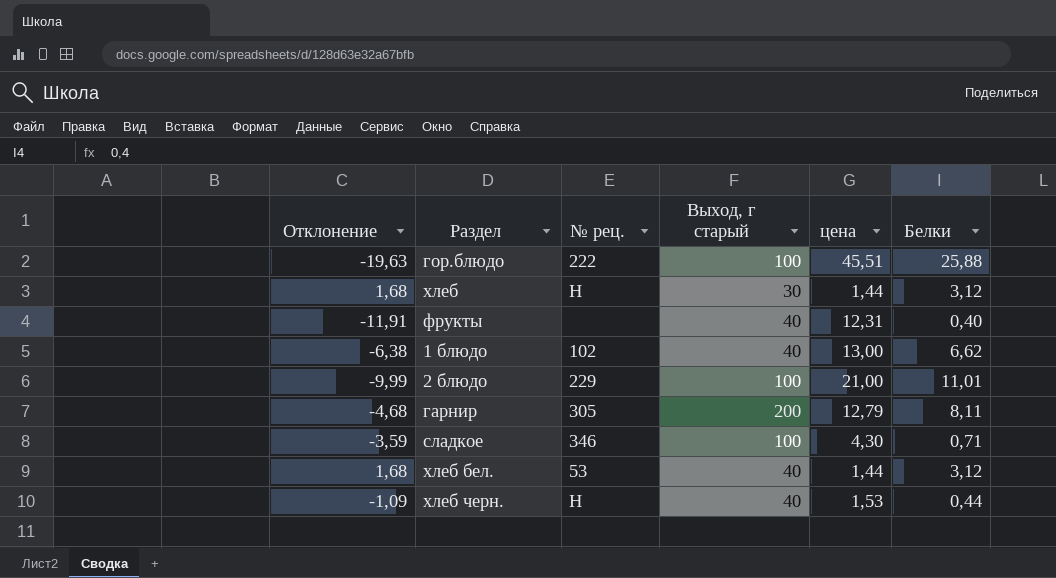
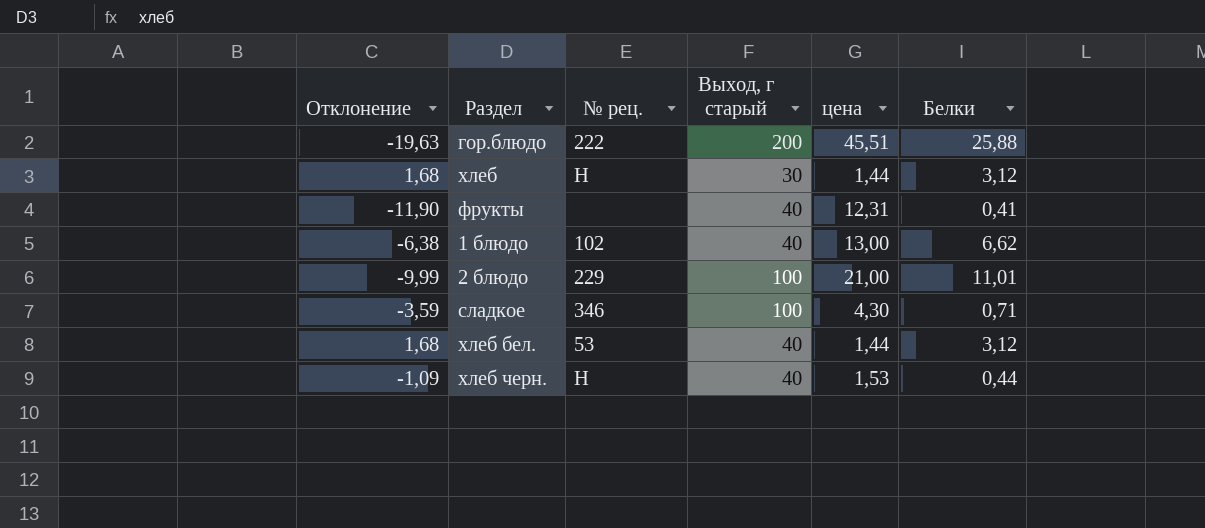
row гарнир: -4,68 | 305 | 200 | 12,79 | 8,11 -> none
гор.блюдо | Выход, г старый: 100 -> 200
фрукты | Отклонение: -11,91 -> -11,90
фрукты | Белки: 0,40 -> 0,41

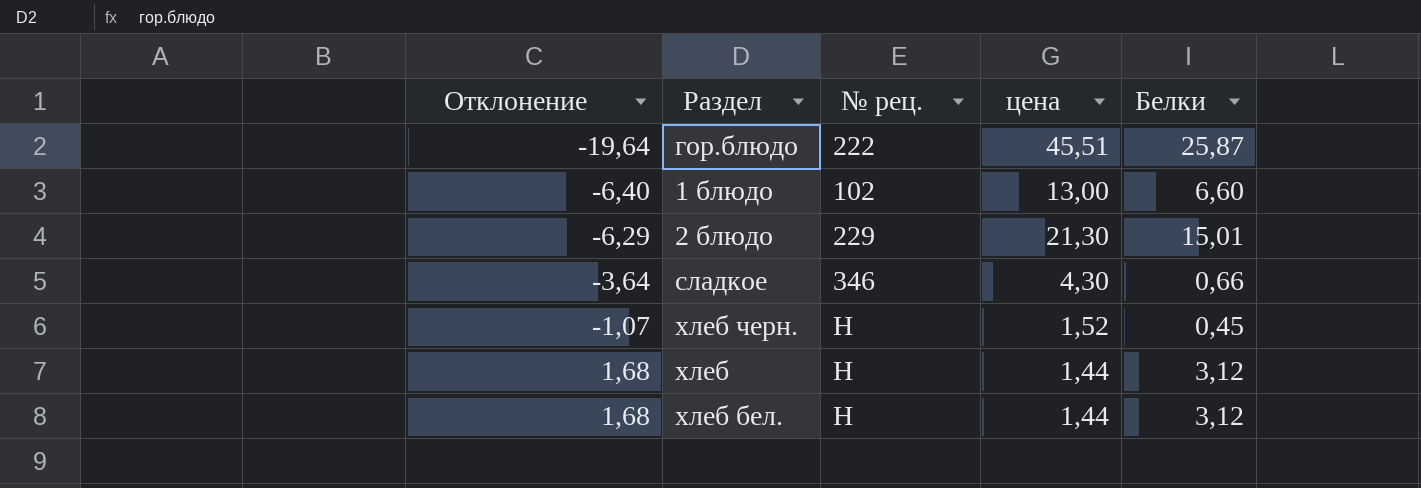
row order: none -> Отклонение ascending
column Выход, г старый | position: 4 -> none
row фрукты: -11,90 | none | 40 | 12,31 | 0,41 -> none
гор.блюдо | Отклонение: -19,63 -> -19,64
гор.блюдо | Белки: 25,88 -> 25,87
1 блюдо | Отклонение: -6,38 -> -6,40
1 блюдо | Белки: 6,62 -> 6,60
2 блюдо | Отклонение: -9,99 -> -6,29
2 блюдо | цена: 21,00 -> 21,30
2 блюдо | Белки: 11,01 -> 15,01
сладкое | Отклонение: -3,59 -> -3,64
сладкое | Белки: 0,71 -> 0,66
хлеб черн. | Отклонение: -1,09 -> -1,07
хлеб черн. | цена: 1,53 -> 1,52
хлеб черн. | Белки: 0,44 -> 0,45
хлеб бел. | № рец.: 53 -> Н

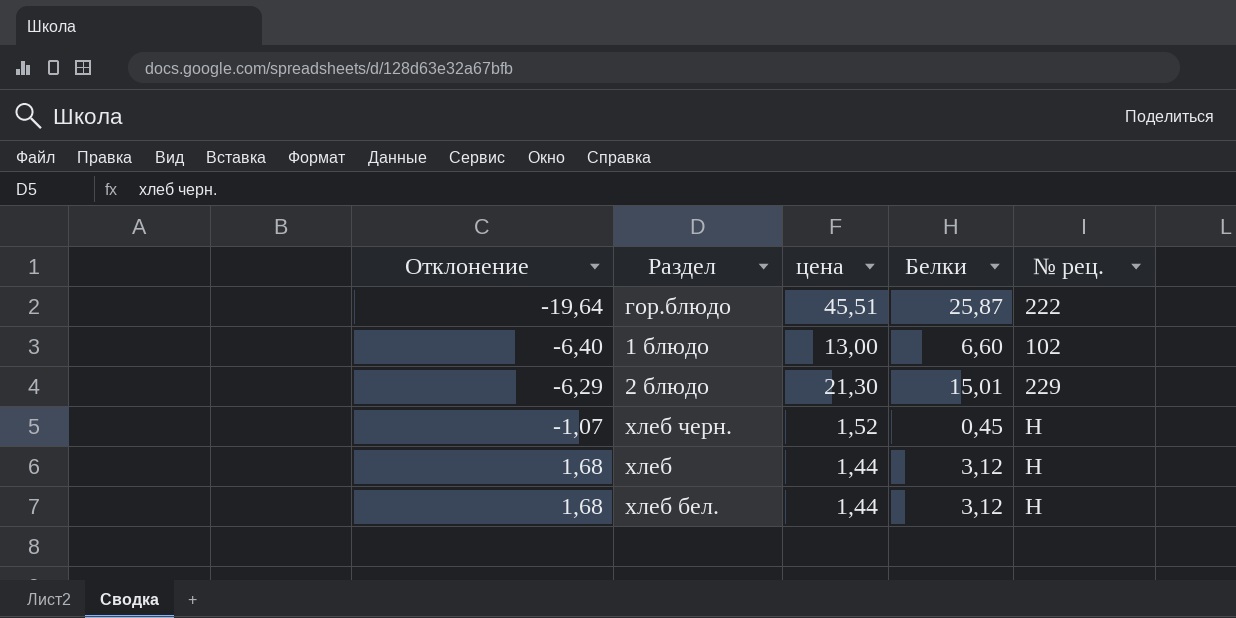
column № рец. | position: 3 -> 5
row сладкое: -3,64 | 346 | 4,30 | 0,66 -> none

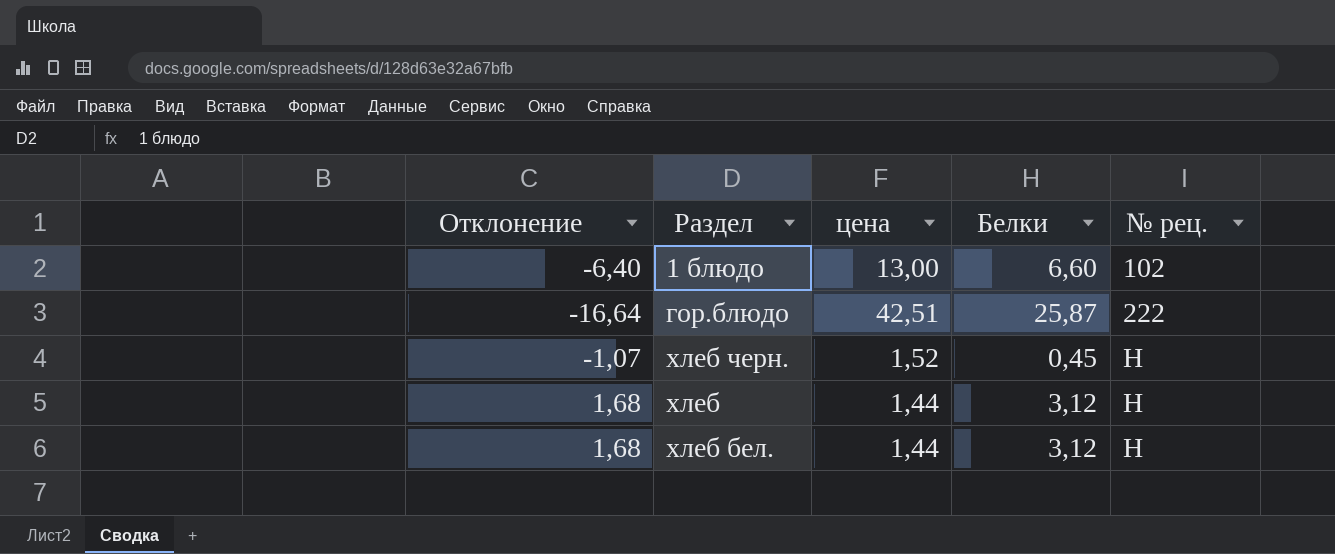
row order: Отклонение ascending -> № рец. ascending
row 2 блюдо: -6,29 | 21,30 | 15,01 | 229 -> none
гор.блюдо | Отклонение: -19,64 -> -16,64
гор.блюдо | цена: 45,51 -> 42,51

